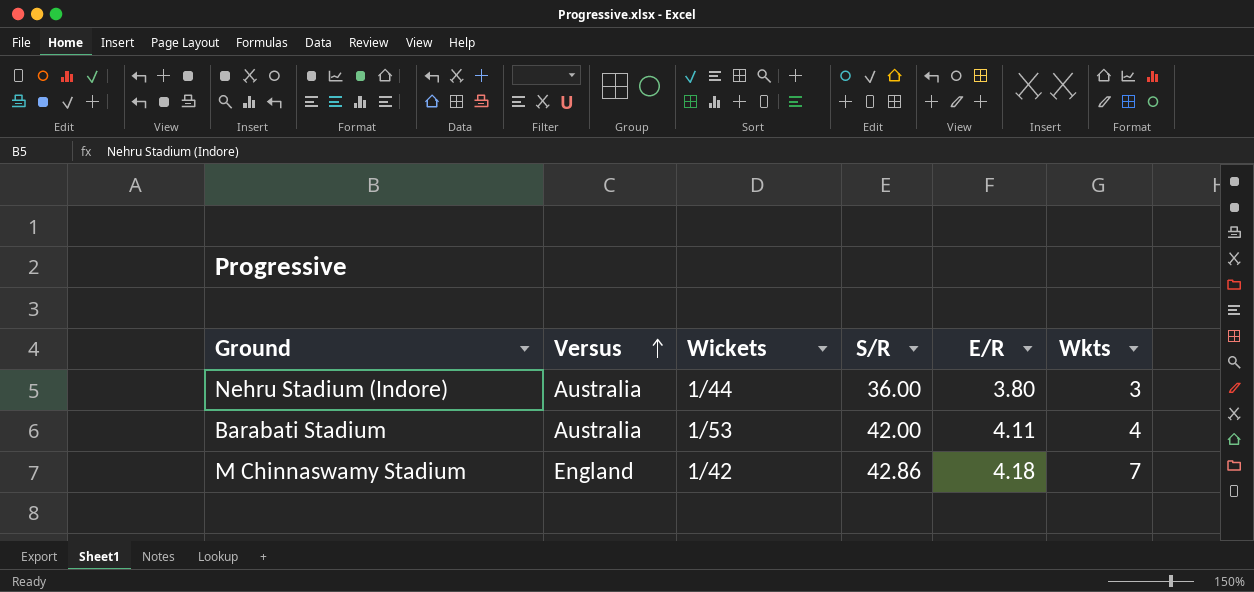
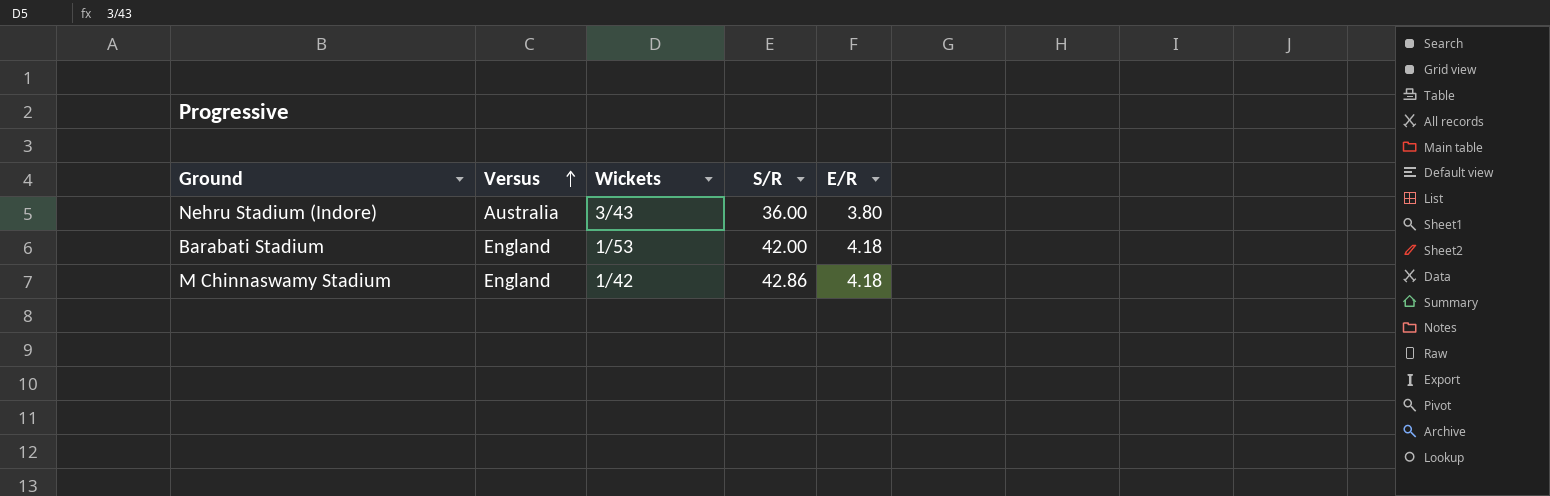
column Wkts | position: 6 -> none
Nehru Stadium (Indore) | Wickets: 1/44 -> 3/43
Barabati Stadium | Versus: Australia -> England
Barabati Stadium | E/R: 4.11 -> 4.18

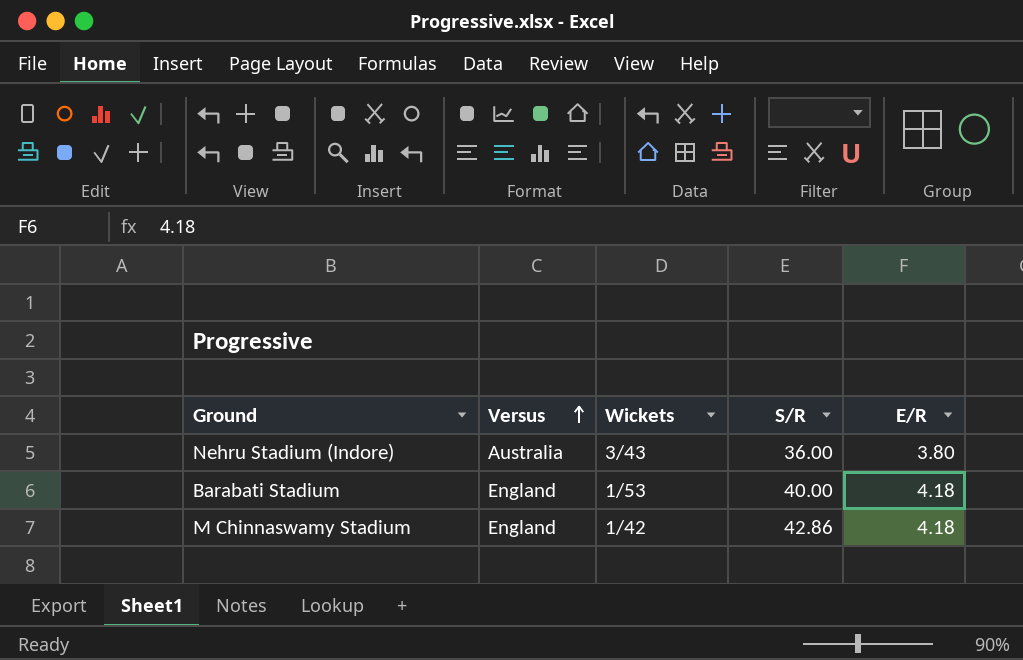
Barabati Stadium | S/R: 42.00 -> 40.00

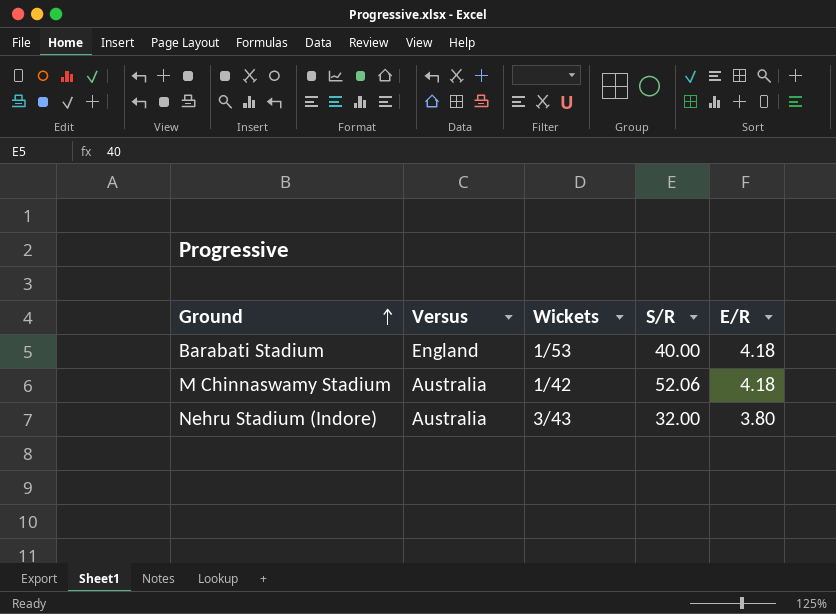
row order: Versus ascending -> Ground ascending
M Chinnaswamy Stadium | Versus: England -> Australia
M Chinnaswamy Stadium | S/R: 42.86 -> 52.06
Nehru Stadium (Indore) | S/R: 36.00 -> 32.00

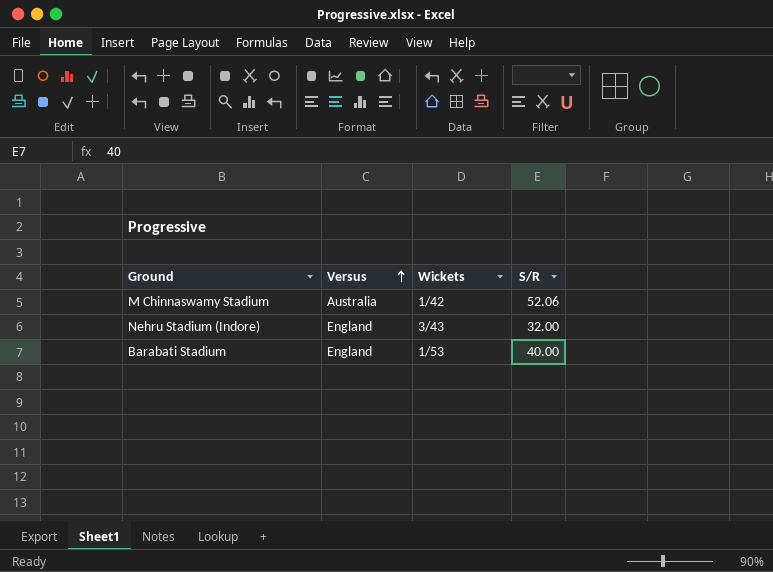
row order: Ground ascending -> Versus ascending
column E/R | position: 5 -> none
Nehru Stadium (Indore) | Versus: Australia -> England

